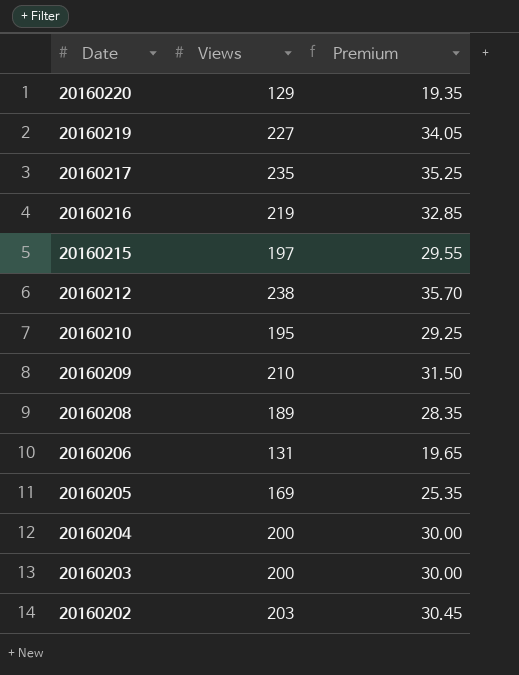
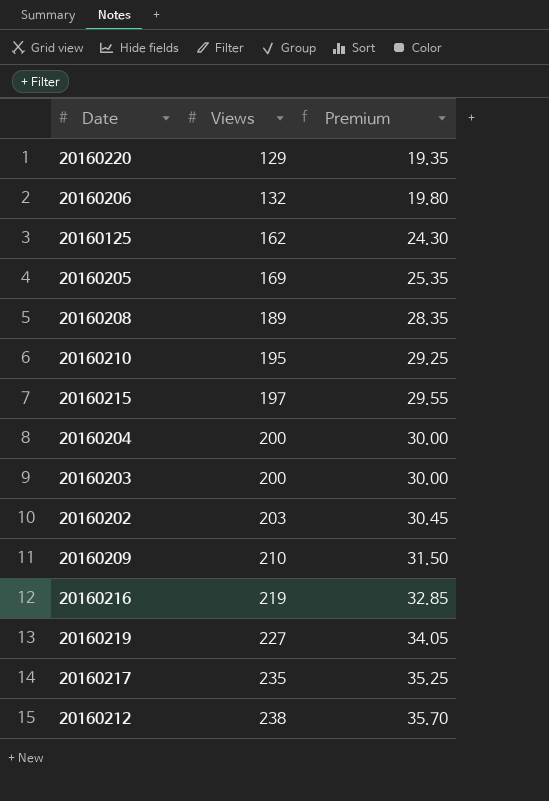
row order: Date descending -> Views ascending
20160206 | Views: 131 -> 132
20160206 | Premium: 19.65 -> 19.80
row 20160125: none -> 162 | 24.30

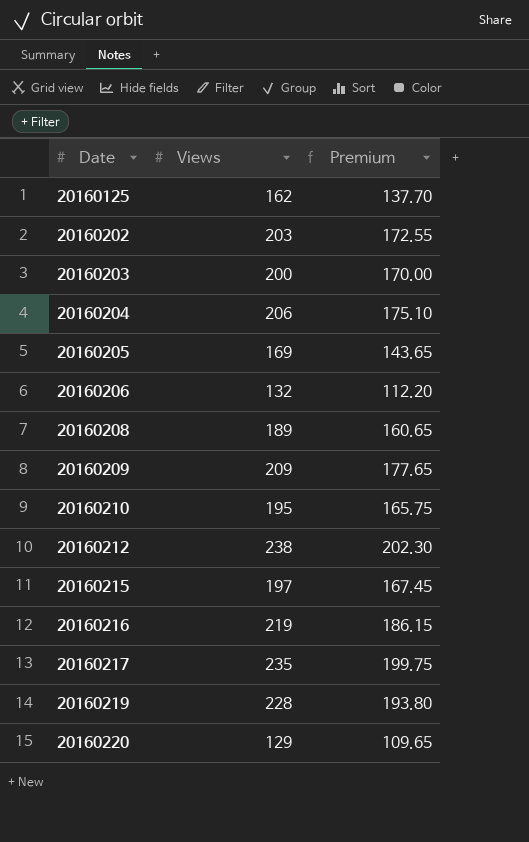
row order: Views ascending -> Date ascending
column Premium | formula: [Views] * 0.15 -> [Views] * 0.85
20160204 | Views: 200 -> 206
20160209 | Views: 210 -> 209
20160219 | Views: 227 -> 228

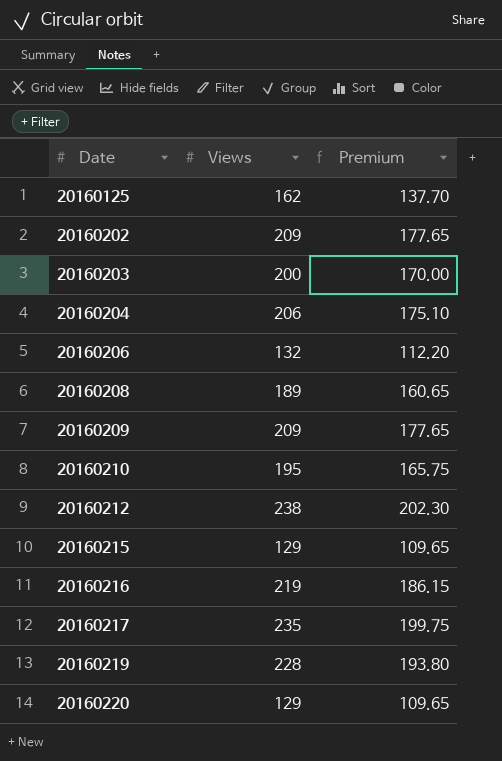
row 20160205: 169 | 143.65 -> none
20160202 | Views: 203 -> 209
20160202 | Premium: 172.55 -> 177.65
20160215 | Views: 197 -> 129
20160215 | Premium: 167.45 -> 109.65

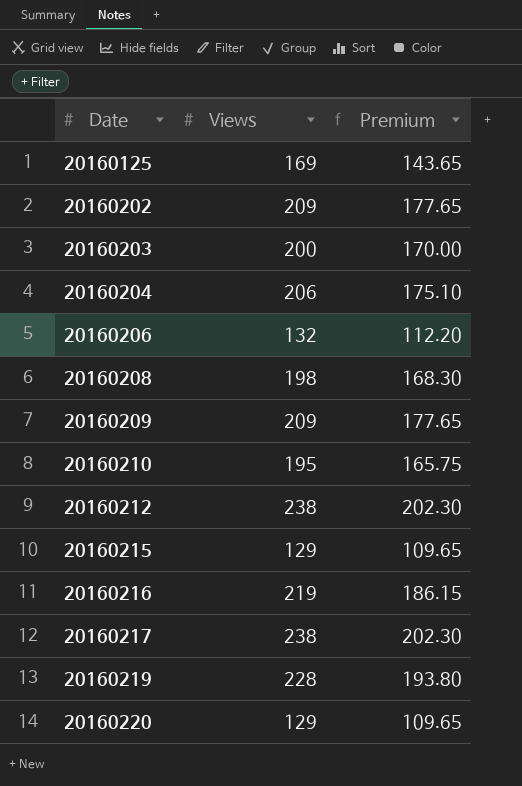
20160125 | Views: 162 -> 169
20160125 | Premium: 137.70 -> 143.65
20160208 | Views: 189 -> 198
20160208 | Premium: 160.65 -> 168.30
20160217 | Views: 235 -> 238
20160217 | Premium: 199.75 -> 202.30

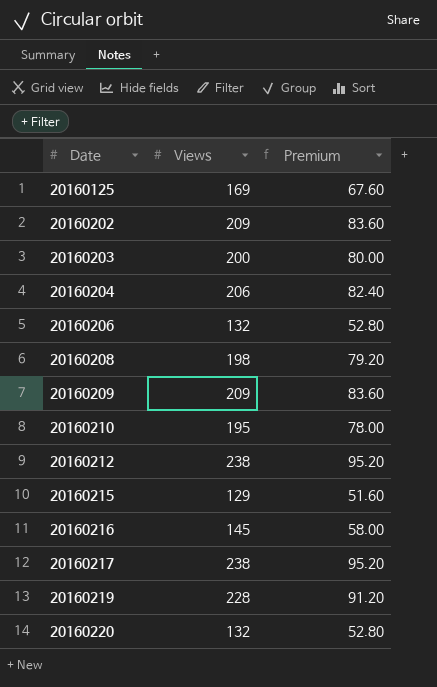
column Premium | formula: [Views] * 0.85 -> [Views] * 0.4
20160216 | Views: 219 -> 145
20160220 | Views: 129 -> 132

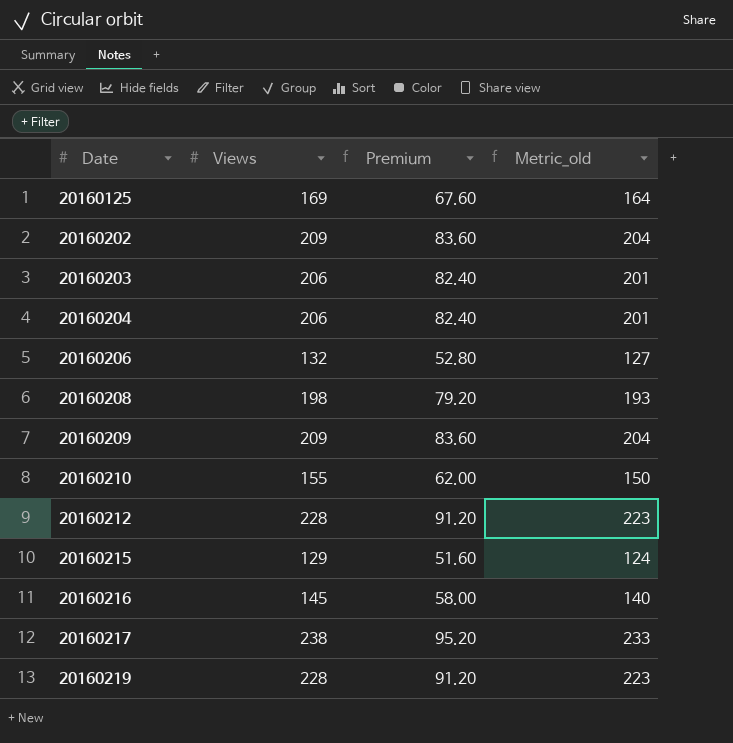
column Metric_old | formula: none -> [Views] - 5
row 20160220: 132 | 52.80 -> none
20160203 | Views: 200 -> 206
20160203 | Premium: 80.00 -> 82.40
20160210 | Views: 195 -> 155
20160210 | Premium: 78.00 -> 62.00
20160212 | Views: 238 -> 228
20160212 | Premium: 95.20 -> 91.20

